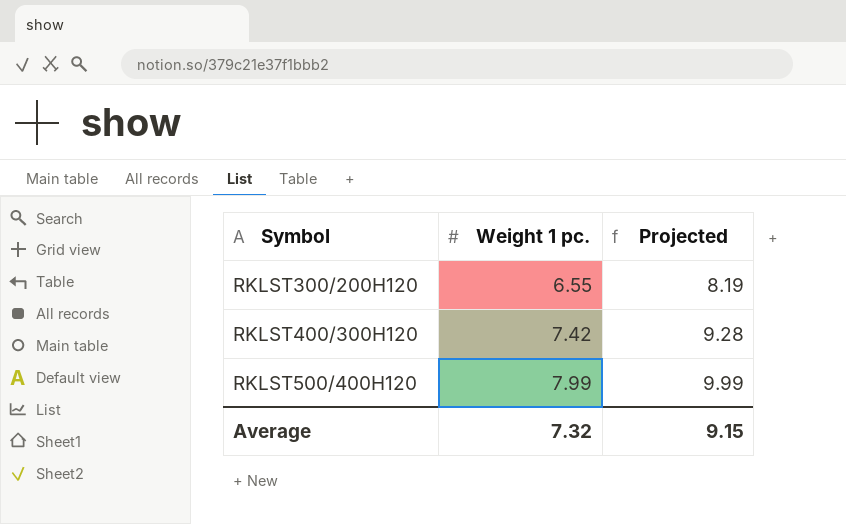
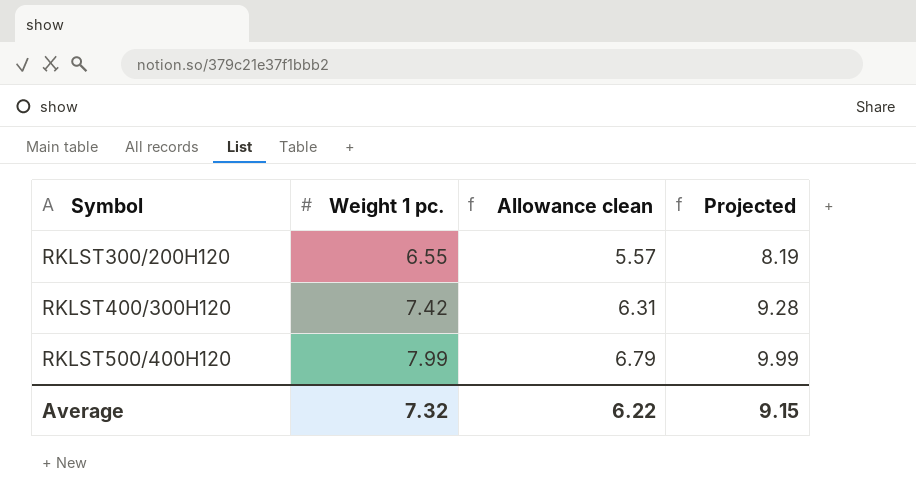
column Allowance clean | formula: none -> [Weight 1 pc.] * 0.85

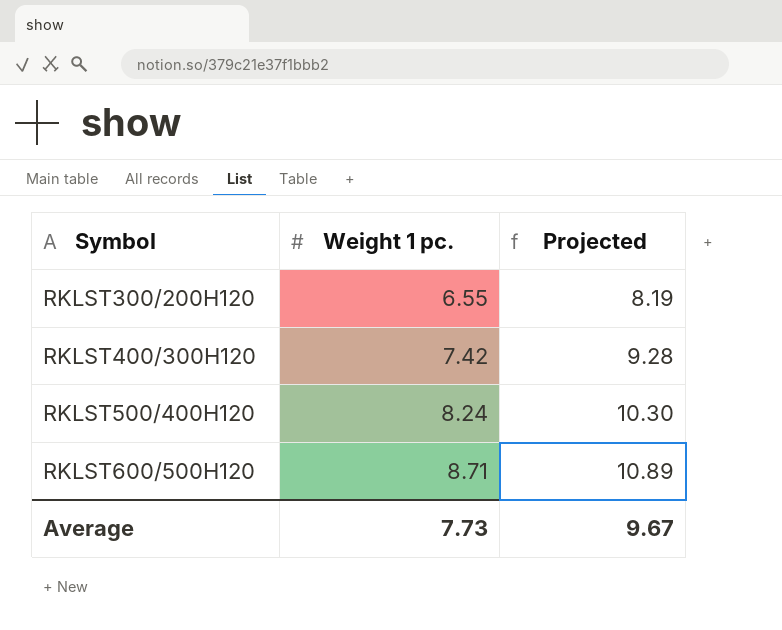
column Allowance clean | formula: [Weight 1 pc.] * 0.85 -> none
RKLST500/400H120 | Weight 1 pc.: 7.99 -> 8.24
RKLST500/400H120 | Projected: 9.99 -> 10.30
row RKLST600/500H120: none -> 8.71 | 10.89
Average | Weight 1 pc.: 7.32 -> 7.73
Average | Projected: 9.15 -> 9.67

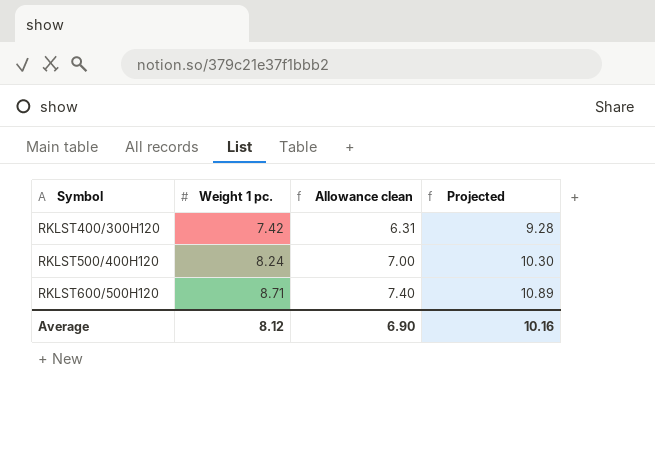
column Allowance clean | formula: none -> [Weight 1 pc.] * 0.85
row RKLST300/200H120: 6.55 | 8.19 -> none
Average | Weight 1 pc.: 7.73 -> 8.12
Average | Projected: 9.67 -> 10.16

